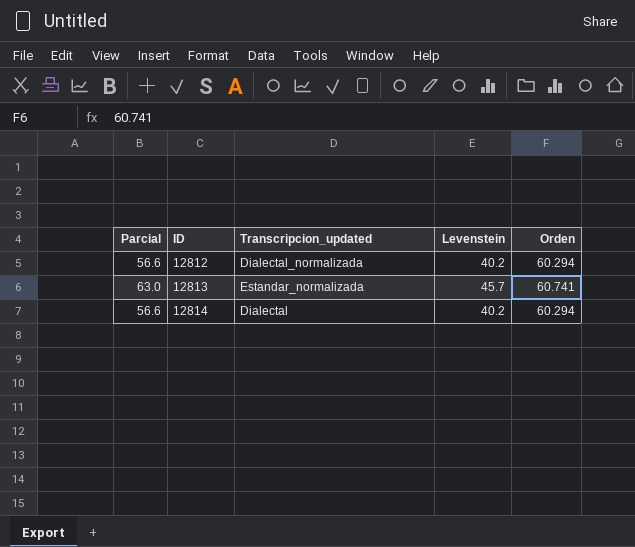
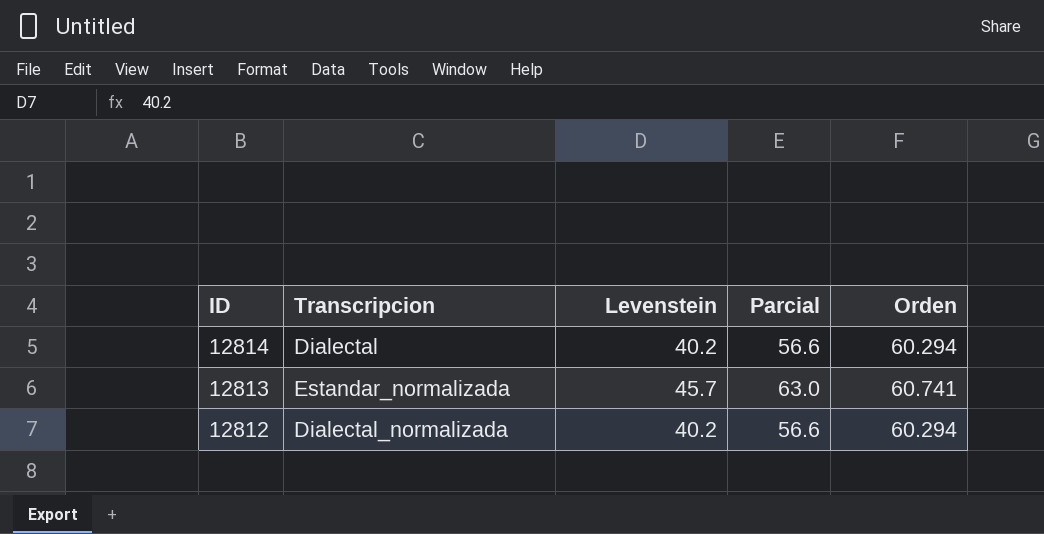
row order: ID ascending -> ID descending
column name: Transcripcion_updated -> Transcripcion
column Parcial | position: 1 -> 4

